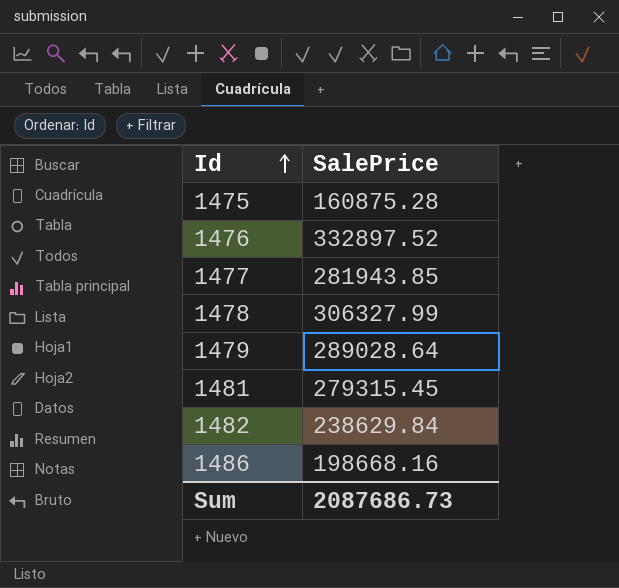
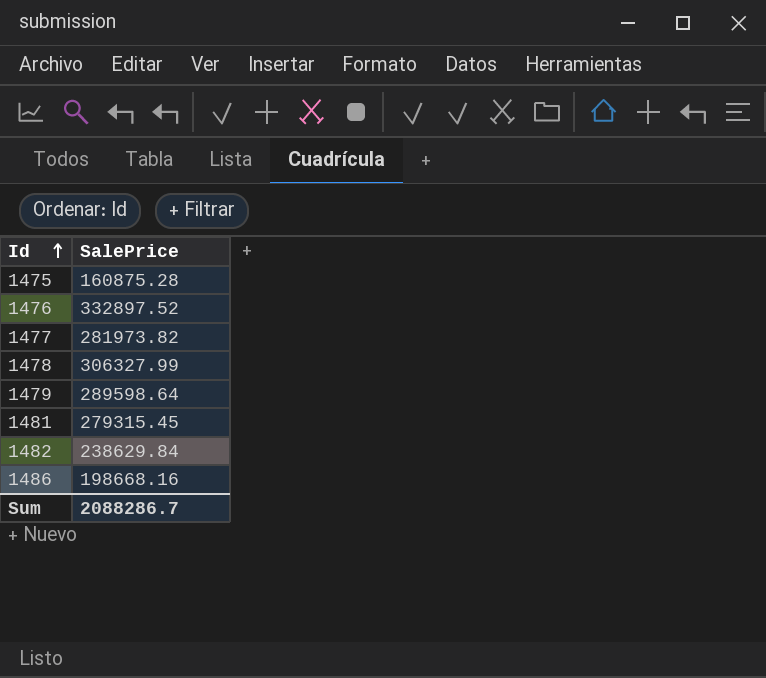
1477 | SalePrice: 281943.85 -> 281973.82
1479 | SalePrice: 289028.64 -> 289598.64
Sum | SalePrice: 2087686.73 -> 2088286.7

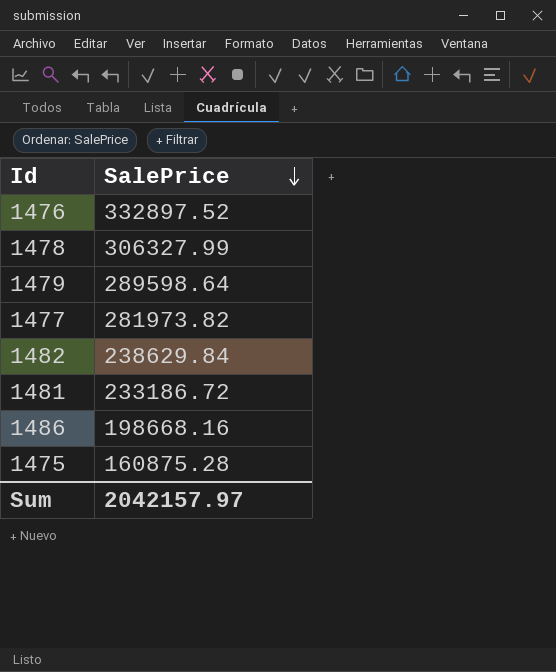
row order: Id ascending -> SalePrice descending
1481 | SalePrice: 279315.45 -> 233186.72
Sum | SalePrice: 2088286.7 -> 2042157.97

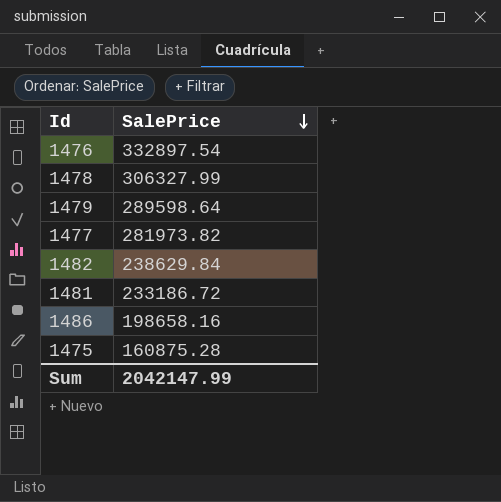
1476 | SalePrice: 332897.52 -> 332897.54
1486 | SalePrice: 198668.16 -> 198658.16
Sum | SalePrice: 2042157.97 -> 2042147.99

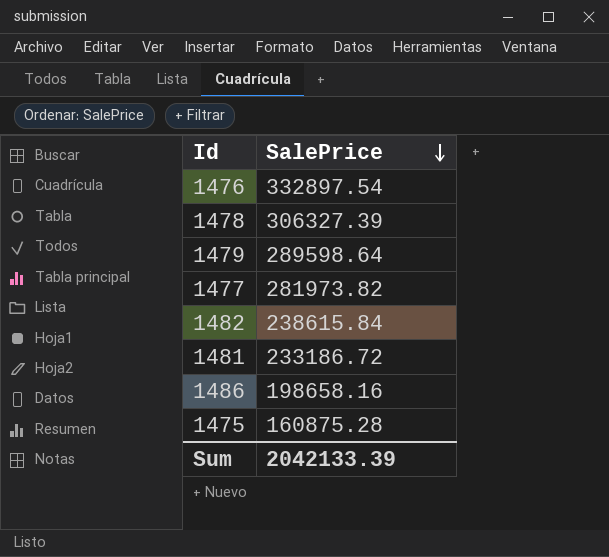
1478 | SalePrice: 306327.99 -> 306327.39
1482 | SalePrice: 238629.84 -> 238615.84
Sum | SalePrice: 2042147.99 -> 2042133.39

